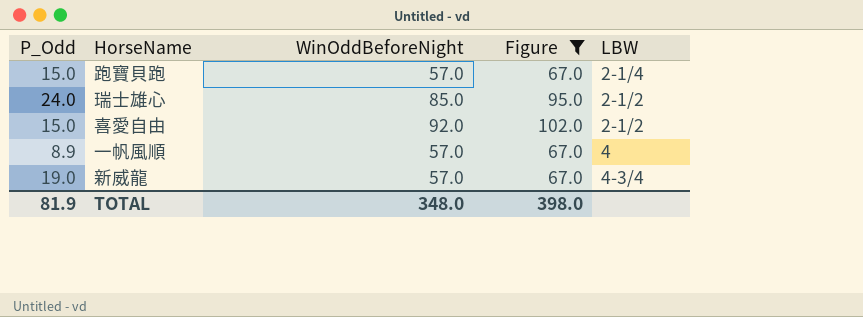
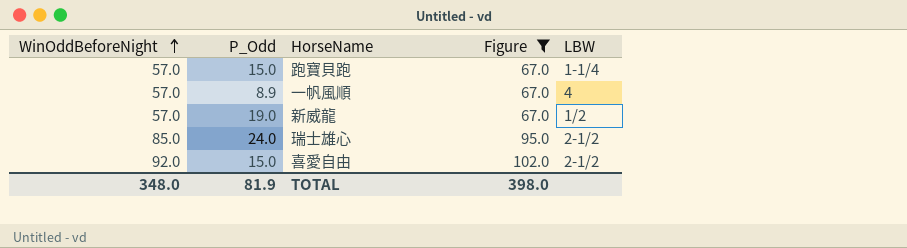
row order: none -> WinOddBeforeNight ascending
column WinOddBeforeNight | position: 3 -> 1
跑寶貝跑 | LBW: 2-1/4 -> 1-1/4
新威龍 | LBW: 4-3/4 -> 1/2

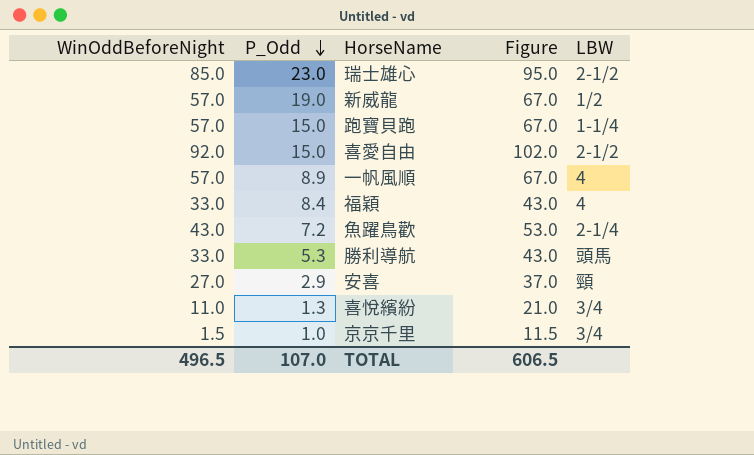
filter: Figure >= 67.0 -> none
row order: WinOddBeforeNight ascending -> P_Odd descending
瑞士雄心 | P_Odd: 24.0 -> 23.0
TOTAL | WinOddBeforeNight: 348.0 -> 496.5
TOTAL | P_Odd: 81.9 -> 107.0
TOTAL | Figure: 398.0 -> 606.5

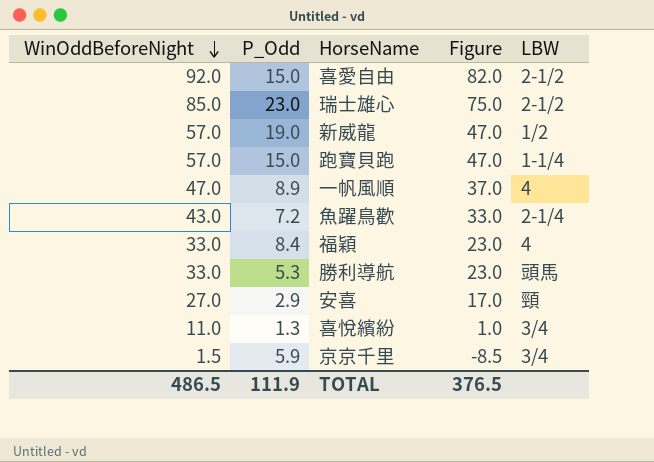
row order: P_Odd descending -> WinOddBeforeNight descending
column Figure | formula: [WinOddBeforeNight] + 10 -> [WinOddBeforeNight] - 10
一帆風順 | WinOddBeforeNight: 57.0 -> 47.0
京京千里 | P_Odd: 1.0 -> 5.9
TOTAL | WinOddBeforeNight: 496.5 -> 486.5
TOTAL | P_Odd: 107.0 -> 111.9
TOTAL | Figure: 606.5 -> 376.5

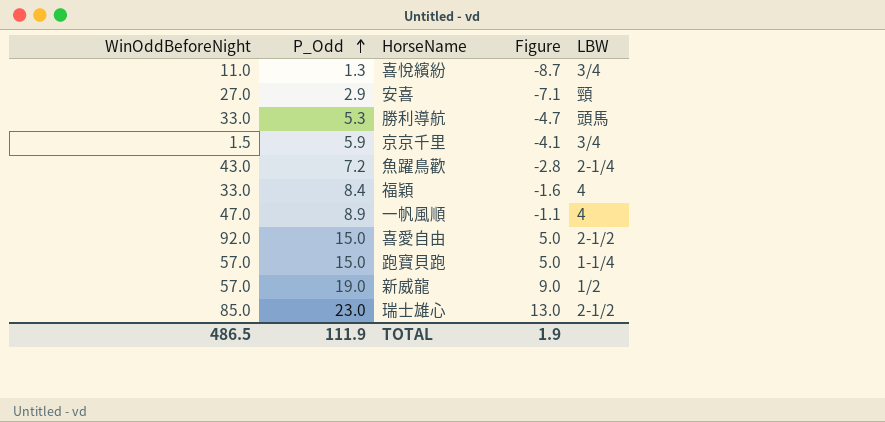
row order: WinOddBeforeNight descending -> P_Odd ascending
column Figure | formula: [WinOddBeforeNight] - 10 -> [P_Odd] - 10
TOTAL | Figure: 376.5 -> 1.9

